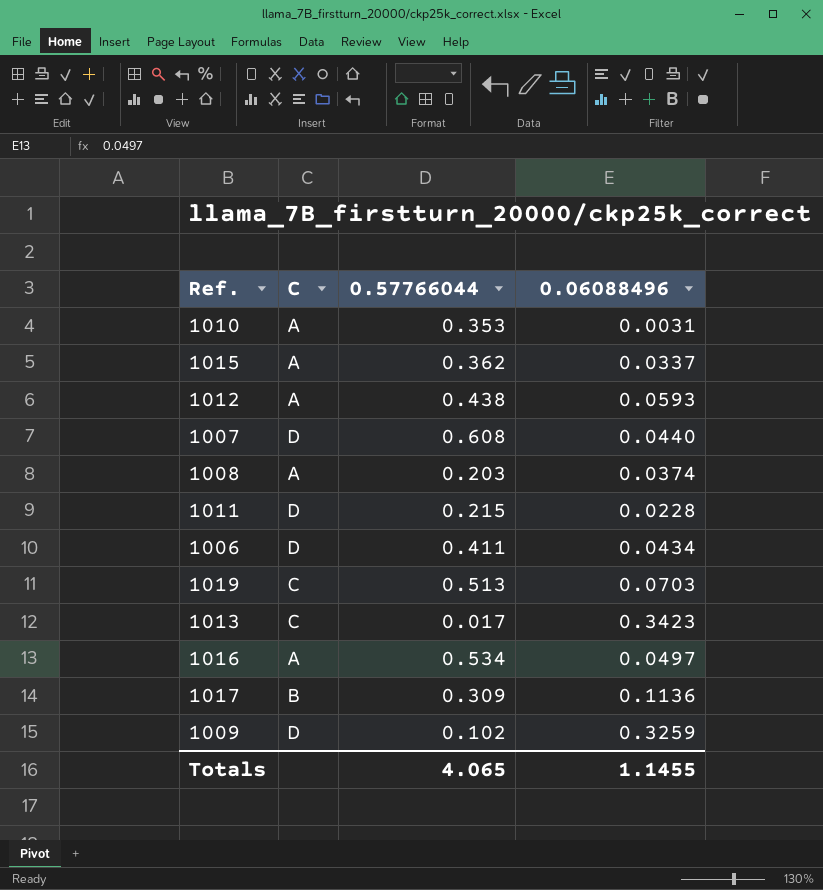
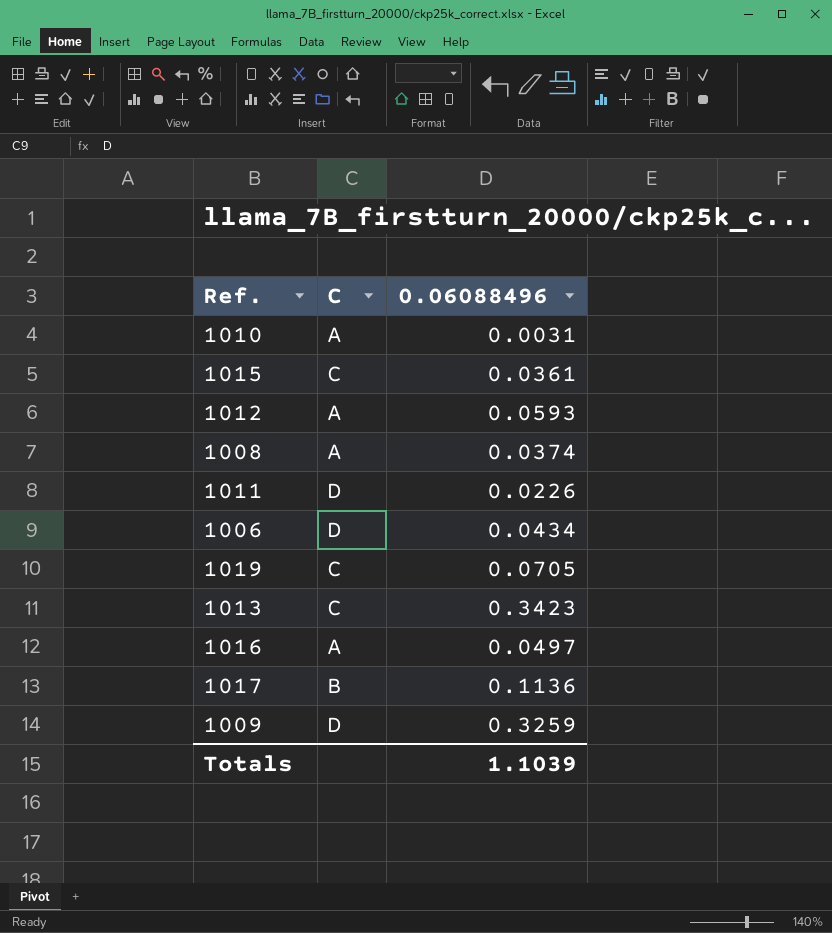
column 0.57766044 | position: 3 -> none
row 1007: D | 0.608 | 0.0440 -> none
1015 | C: A -> C
1015 | 0.06088496: 0.0337 -> 0.0361
1011 | 0.06088496: 0.0228 -> 0.0226
1019 | 0.06088496: 0.0703 -> 0.0705
Totals | 0.06088496: 1.1455 -> 1.1039

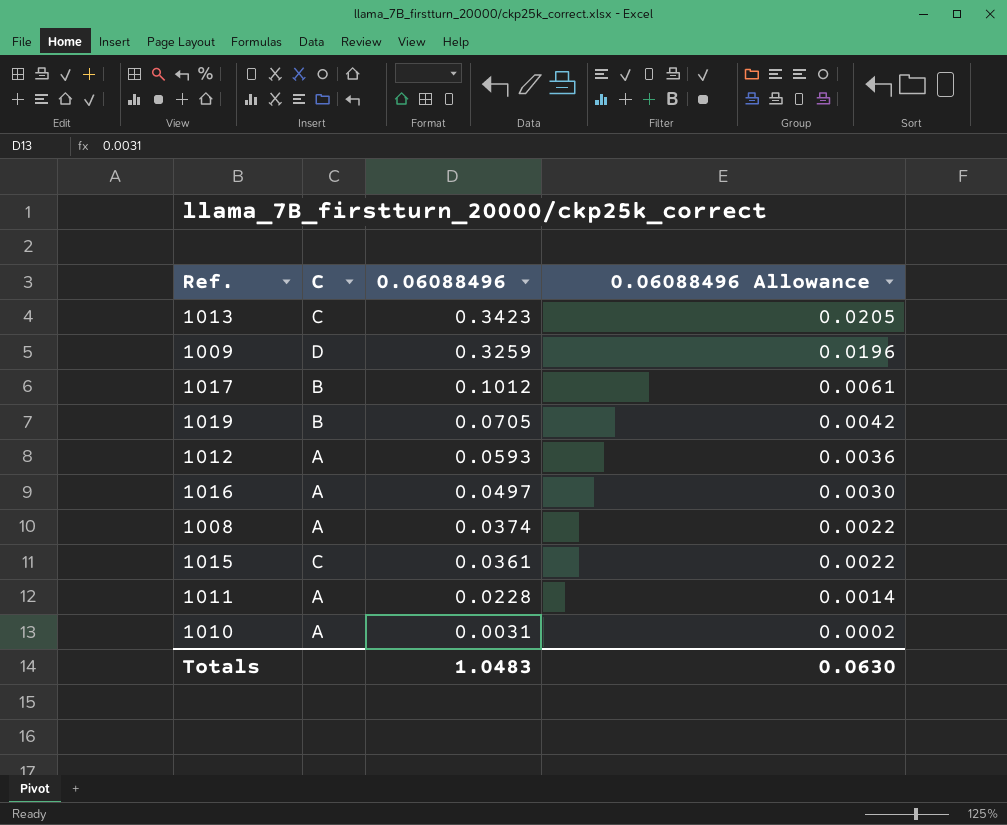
row order: none -> 0.06088496 descending
column 0.06088496 Allowance | formula: none -> [0.06088496] * 0.06
row 1006: D | 0.0434 -> none
1017 | 0.06088496: 0.1136 -> 0.1012
1019 | C: C -> B
1011 | C: D -> A
1011 | 0.06088496: 0.0226 -> 0.0228
Totals | 0.06088496: 1.1039 -> 1.0483

